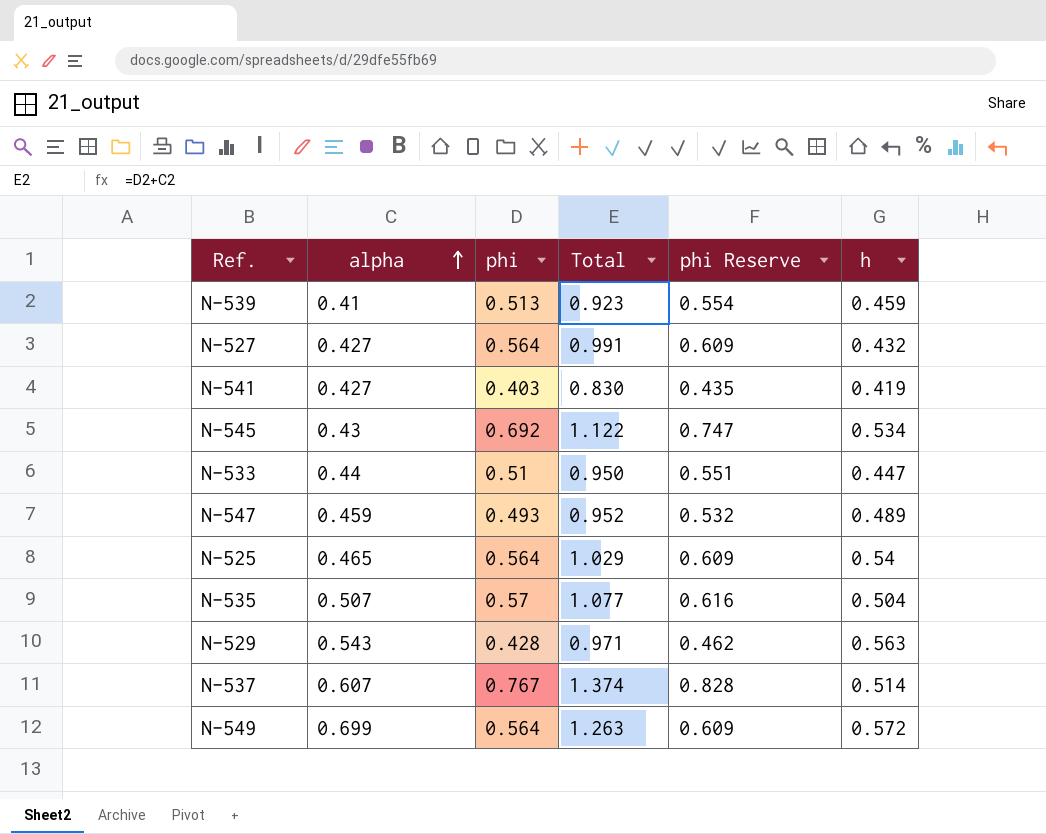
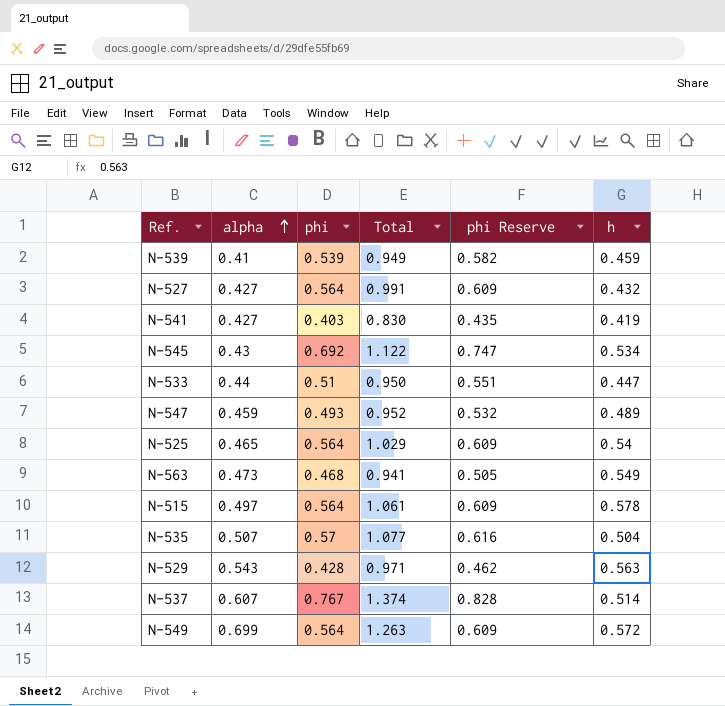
N-539 | phi: 0.513 -> 0.539
N-539 | Total: 0.923 -> 0.949
N-539 | phi Reserve: 0.554 -> 0.582
row N-563: none -> 0.473 | 0.468 | 0.941 | 0.505 | 0.549
row N-515: none -> 0.497 | 0.564 | 1.061 | 0.609 | 0.578

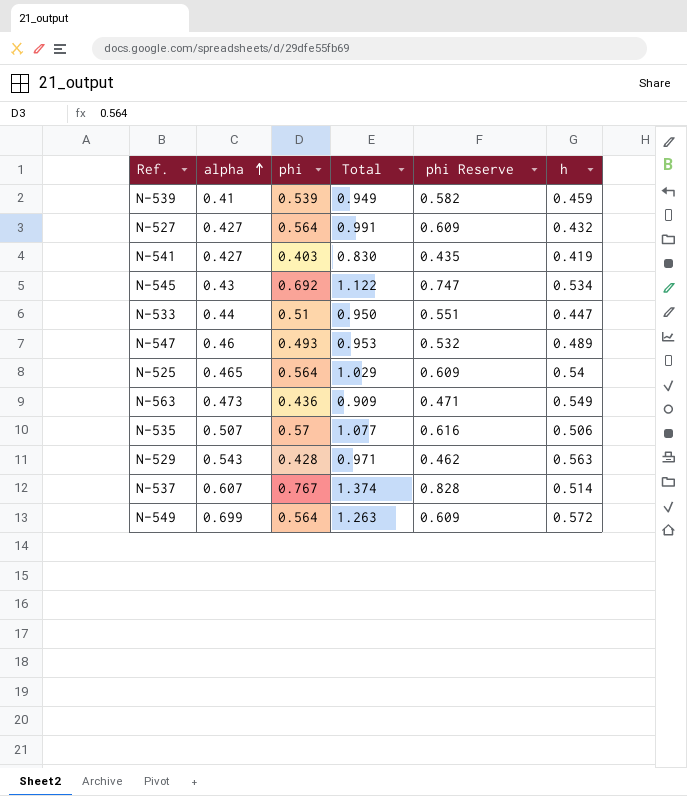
row N-515: 0.497 | 0.564 | 1.061 | 0.609 | 0.578 -> none
N-547 | alpha: 0.459 -> 0.46
N-547 | Total: 0.952 -> 0.953
N-563 | phi: 0.468 -> 0.436
N-563 | Total: 0.941 -> 0.909
N-563 | phi Reserve: 0.505 -> 0.471
N-535 | h: 0.504 -> 0.506

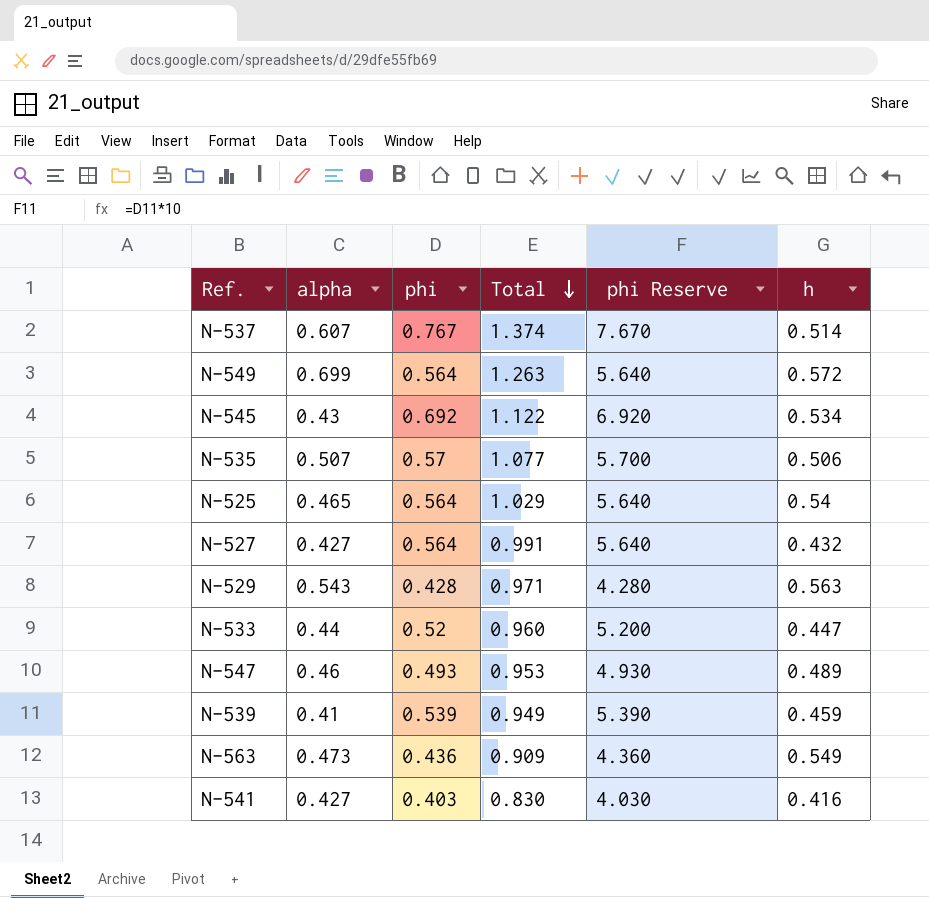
row order: alpha ascending -> Total descending
column phi Reserve | formula: [phi] * 1.08 -> [phi] * 10
N-533 | phi: 0.51 -> 0.52
N-533 | Total: 0.950 -> 0.960
N-541 | h: 0.419 -> 0.416

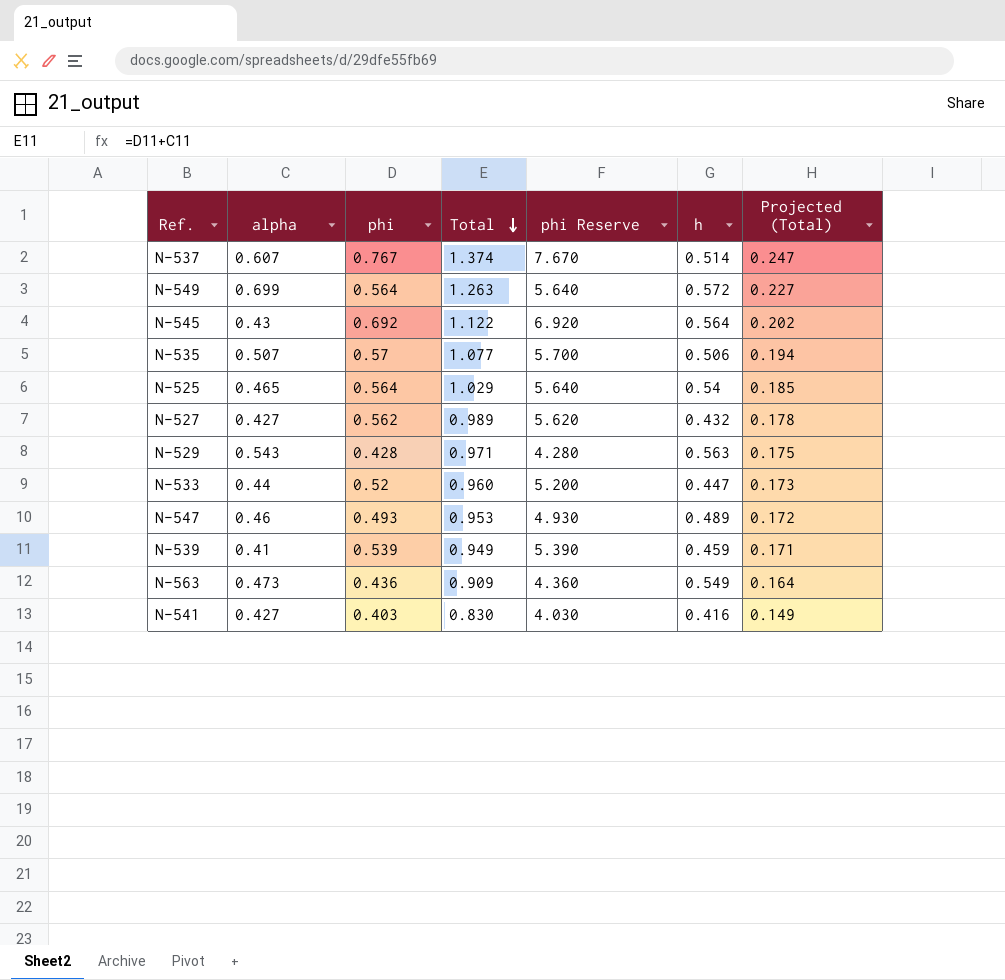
column Projected (Total) | formula: none -> [Total] * 0.18
N-545 | h: 0.534 -> 0.564
N-527 | phi: 0.564 -> 0.562
N-527 | Total: 0.991 -> 0.989
N-527 | phi Reserve: 5.640 -> 5.620

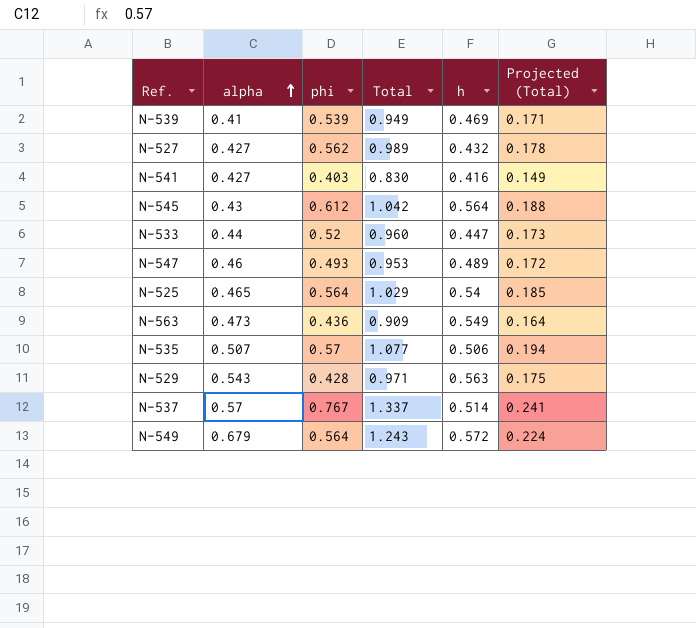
row order: Total descending -> alpha ascending
column phi Reserve | formula: [phi] * 10 -> none
N-539 | h: 0.459 -> 0.469
N-545 | phi: 0.692 -> 0.612
N-545 | Total: 1.122 -> 1.042
N-545 | Projected (Total): 0.202 -> 0.188
N-537 | alpha: 0.607 -> 0.57
N-537 | Total: 1.374 -> 1.337
N-537 | Projected (Total): 0.247 -> 0.241
N-549 | alpha: 0.699 -> 0.679
N-549 | Total: 1.263 -> 1.243
N-549 | Projected (Total): 0.227 -> 0.224

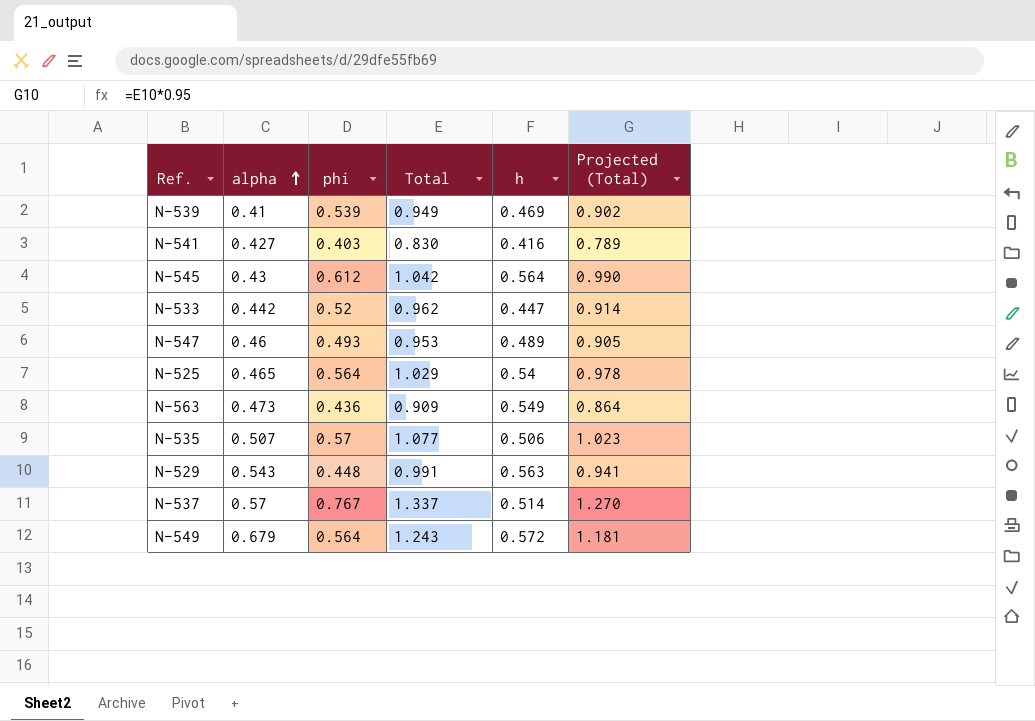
column Projected (Total) | formula: [Total] * 0.18 -> [Total] * 0.95
row N-527: 0.427 | 0.562 | 0.989 | 0.432 | 0.178 -> none
N-533 | alpha: 0.44 -> 0.442
N-533 | Total: 0.960 -> 0.962
N-529 | phi: 0.428 -> 0.448
N-529 | Total: 0.971 -> 0.991

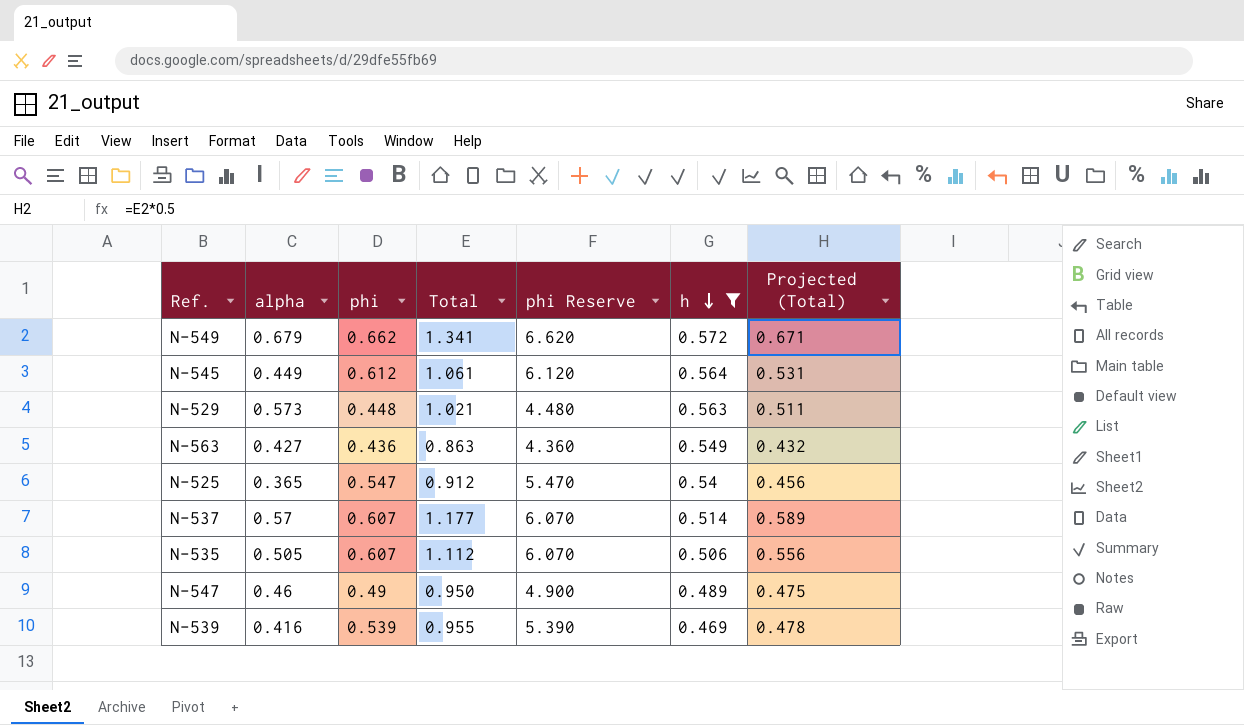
filter: none -> h >= 0.469
row order: alpha ascending -> h descending
column phi Reserve | formula: none -> [phi] * 10
column Projected (Total) | formula: [Total] * 0.95 -> [Total] * 0.5
N-549 | phi: 0.564 -> 0.662
N-549 | Total: 1.243 -> 1.341
N-545 | alpha: 0.43 -> 0.449
N-545 | Total: 1.042 -> 1.061
N-529 | alpha: 0.543 -> 0.573
N-529 | Total: 0.991 -> 1.021
N-563 | alpha: 0.473 -> 0.427
N-563 | Total: 0.909 -> 0.863
N-525 | alpha: 0.465 -> 0.365
N-525 | phi: 0.564 -> 0.547
N-525 | Total: 1.029 -> 0.912
N-537 | phi: 0.767 -> 0.607
N-537 | Total: 1.337 -> 1.177
N-535 | alpha: 0.507 -> 0.505
N-535 | phi: 0.57 -> 0.607
N-535 | Total: 1.077 -> 1.112
N-547 | phi: 0.493 -> 0.49
N-547 | Total: 0.953 -> 0.950
N-539 | alpha: 0.41 -> 0.416
N-539 | Total: 0.949 -> 0.955

